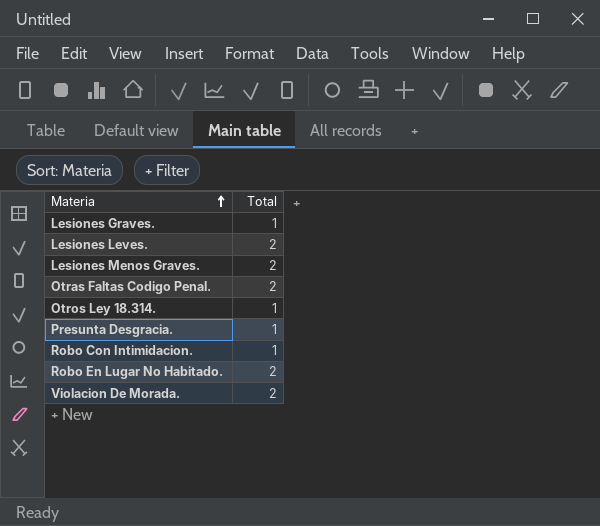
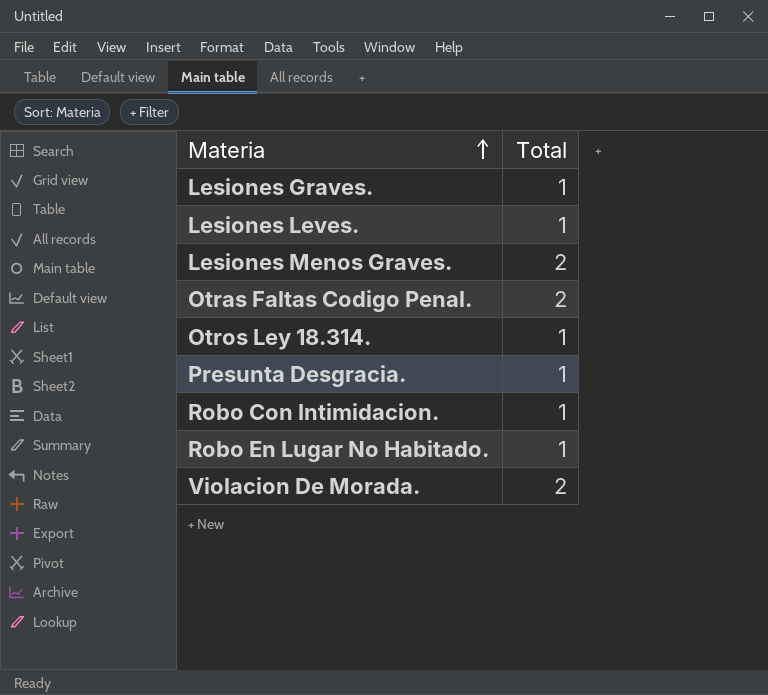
Lesiones Leves. | Total: 2 -> 1
Robo En Lugar No Habitado. | Total: 2 -> 1

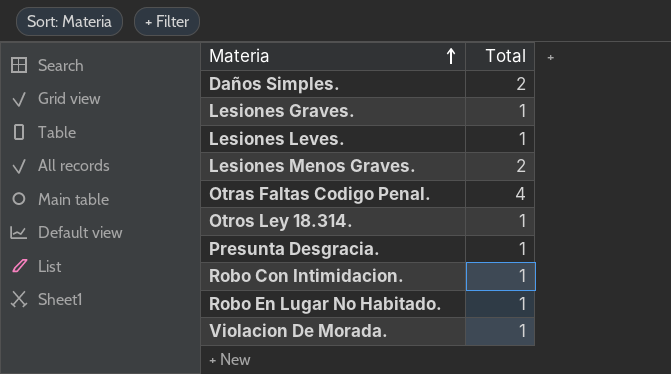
row Daños Simples.: none -> 2
Otras Faltas Codigo Penal. | Total: 2 -> 4
Violacion De Morada. | Total: 2 -> 1

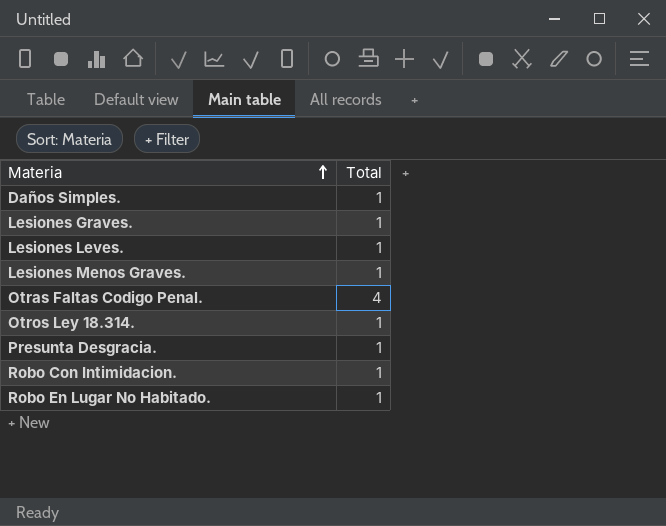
row Violacion De Morada.: 1 -> none
Daños Simples. | Total: 2 -> 1
Lesiones Menos Graves. | Total: 2 -> 1

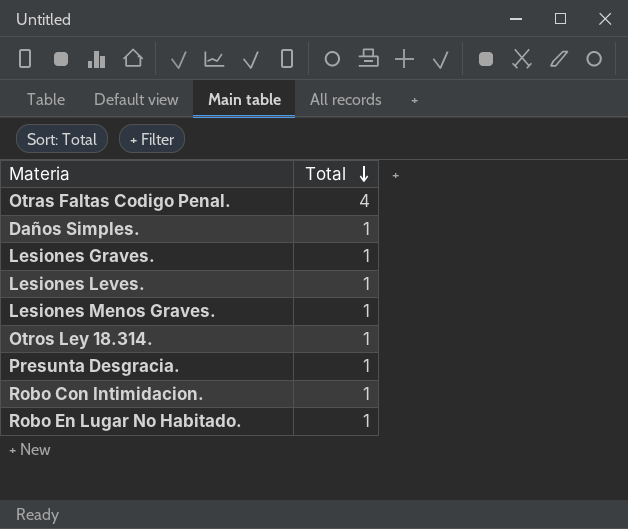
row order: Materia ascending -> Total descending

